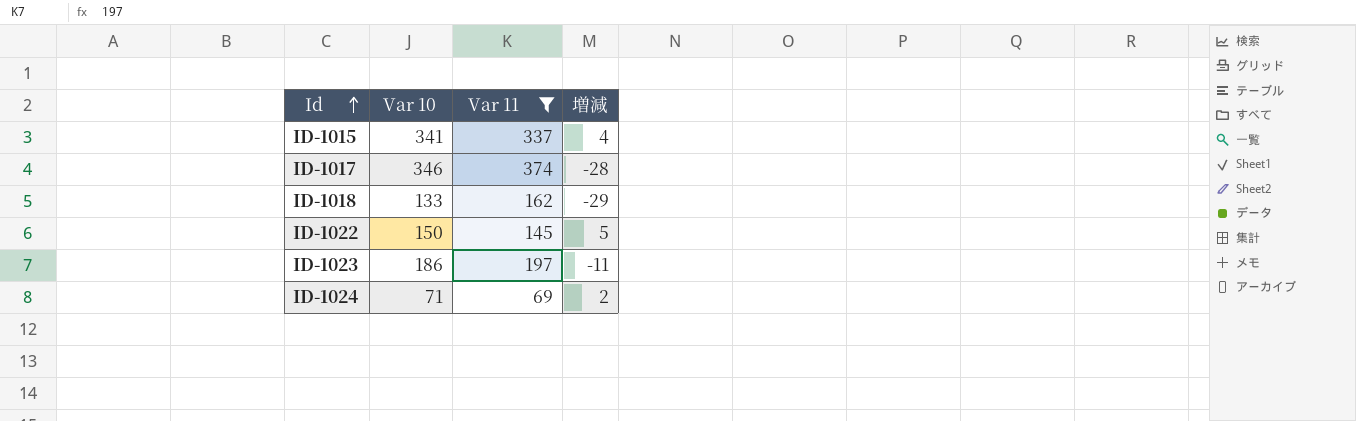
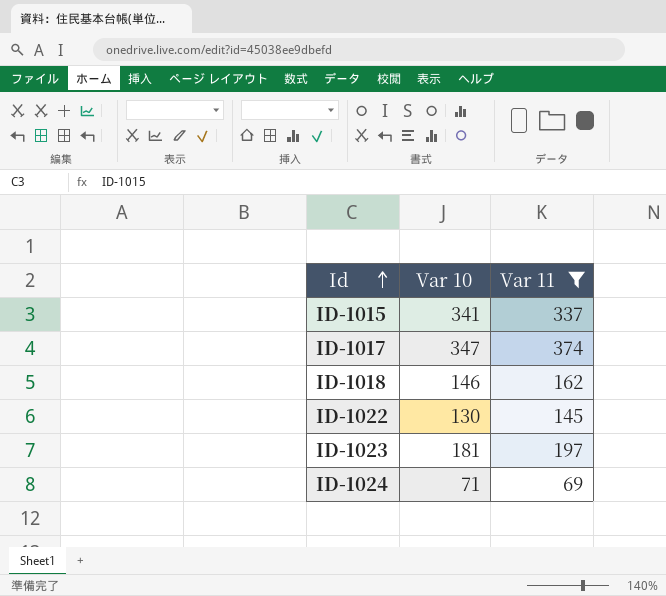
column 増減 | formula: [Var 10] - [Var 11] -> none
ID-1017 | Var 10: 346 -> 347
ID-1018 | Var 10: 133 -> 146
ID-1022 | Var 10: 150 -> 130
ID-1023 | Var 10: 186 -> 181

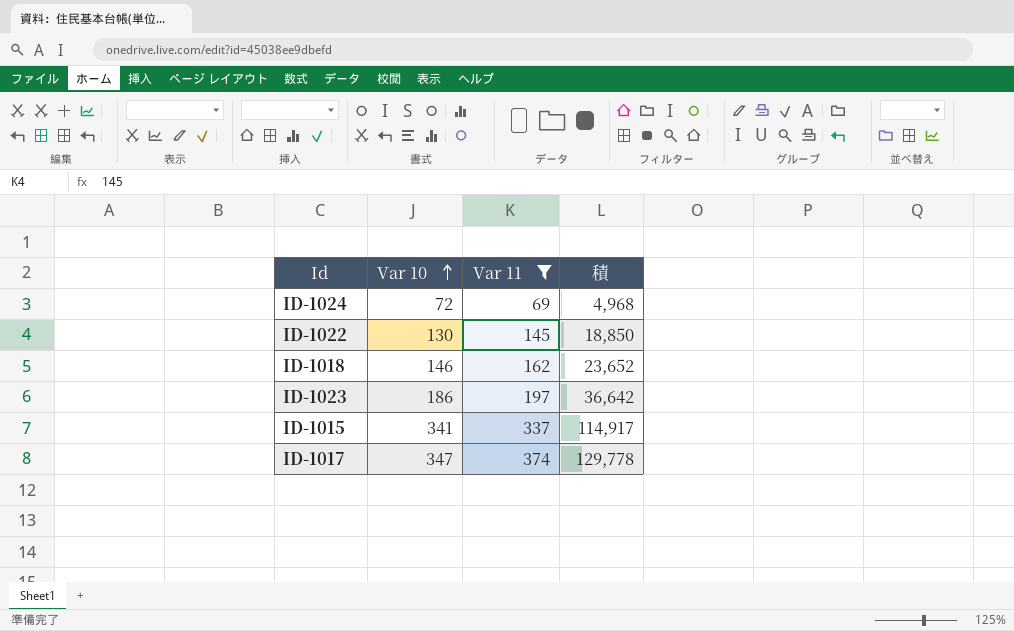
row order: Id ascending -> Var 10 ascending
column 積 | formula: none -> [Var 10] * [Var 11]
ID-1024 | Var 10: 71 -> 72
ID-1023 | Var 10: 181 -> 186

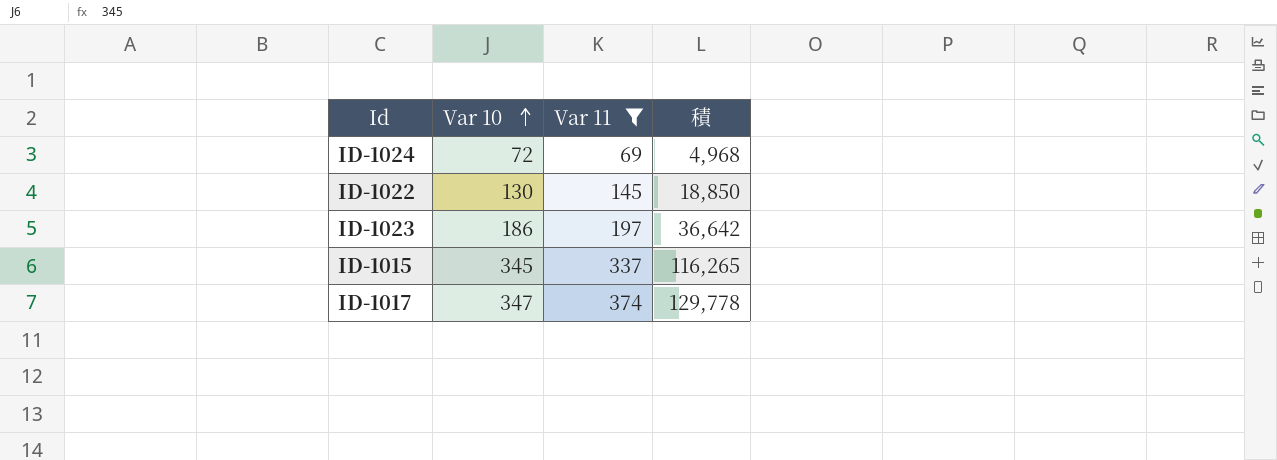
row ID-1018: 146 | 162 | 23,652 -> none
ID-1015 | Var 10: 341 -> 345
ID-1015 | 積: 114,917 -> 116,265

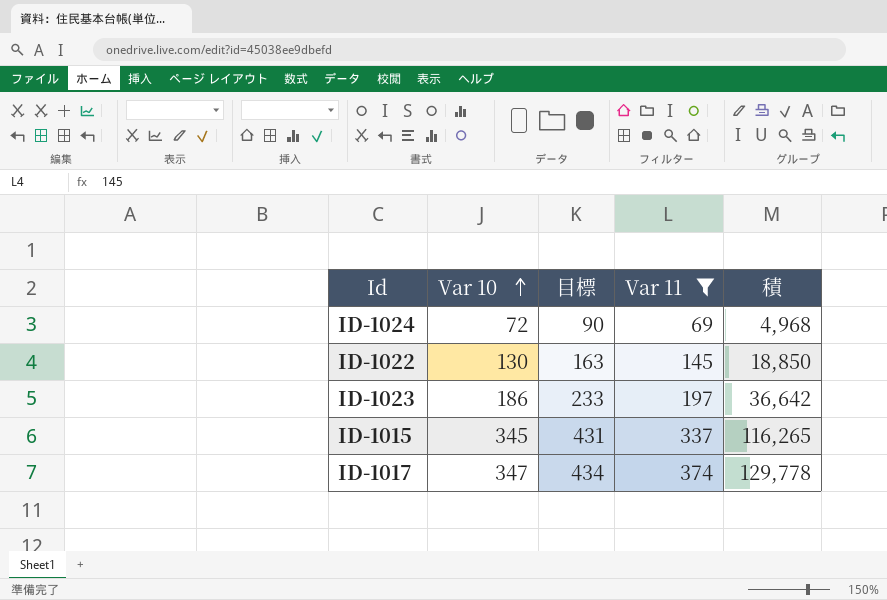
column 目標 | formula: none -> [Var 10] * 1.25

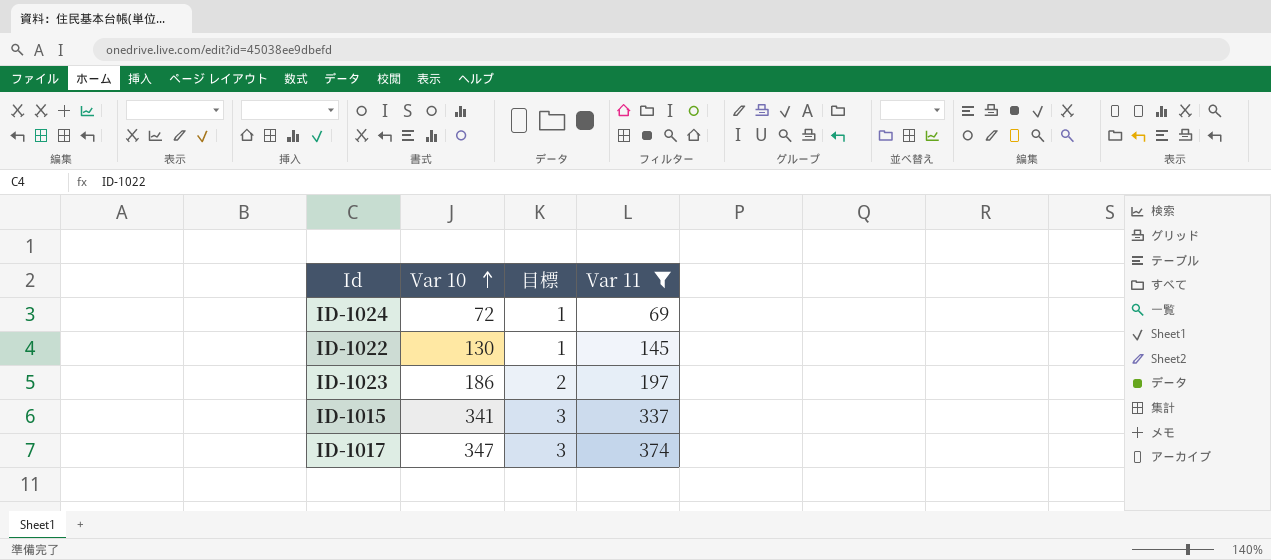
column 積 | formula: [Var 10] * [Var 11] -> none
column 目標 | formula: [Var 10] * 1.25 -> [Var 10] * 0.01
ID-1015 | Var 10: 345 -> 341

